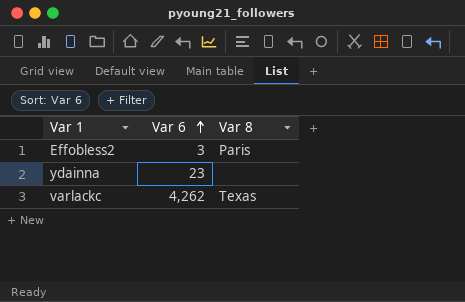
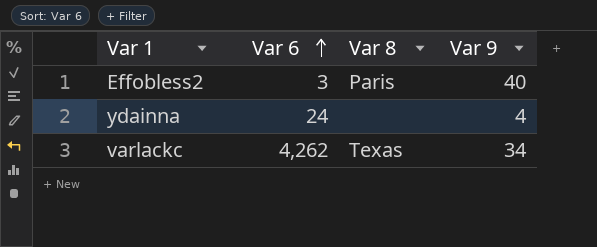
column Var 9 | position: none -> 4
ydainna | Var 6: 23 -> 24

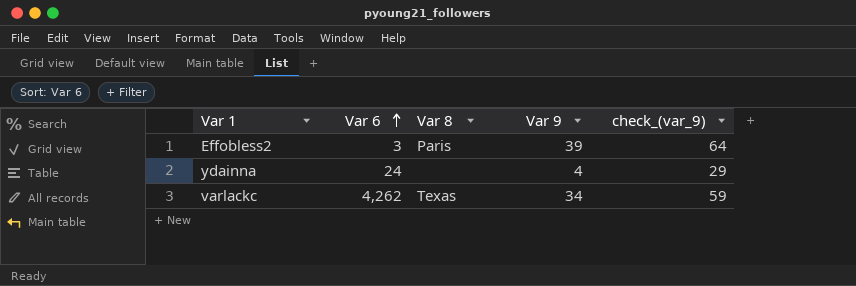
column check_(var_9) | formula: none -> [Var 9] + 25
Effobless2 | Var 9: 40 -> 39

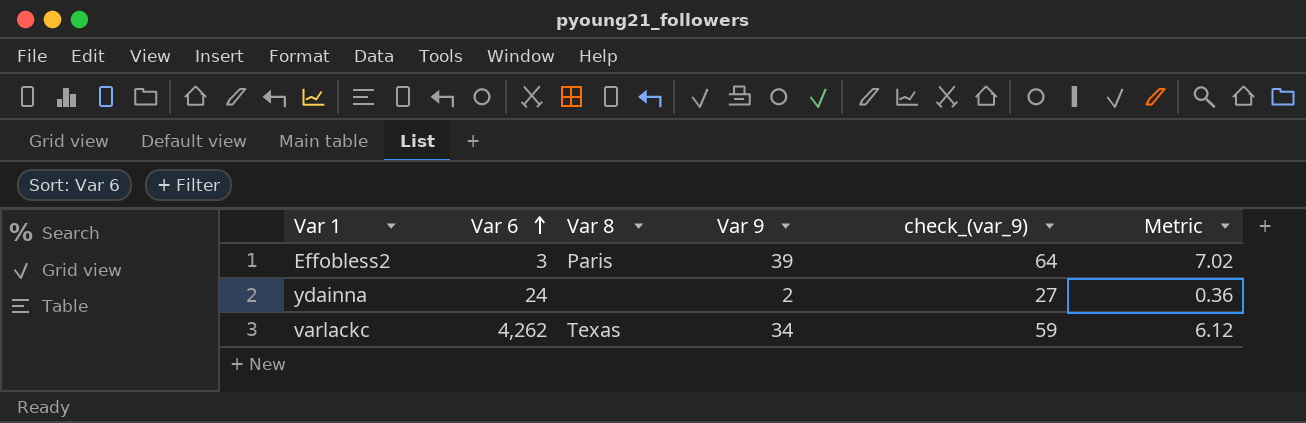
column Metric | formula: none -> [Var 9] * 0.18
ydainna | Var 9: 4 -> 2
ydainna | check_(var_9): 29 -> 27

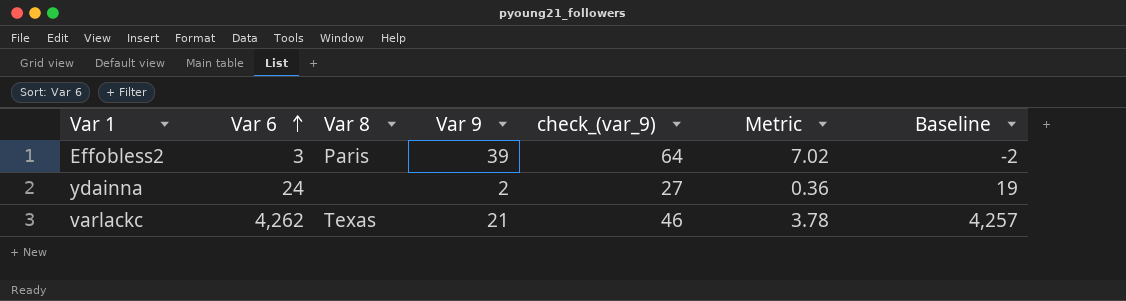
column Baseline | formula: none -> [Var 6] - 5
varlackc | Var 9: 34 -> 21
varlackc | check_(var_9): 59 -> 46
varlackc | Metric: 6.12 -> 3.78

